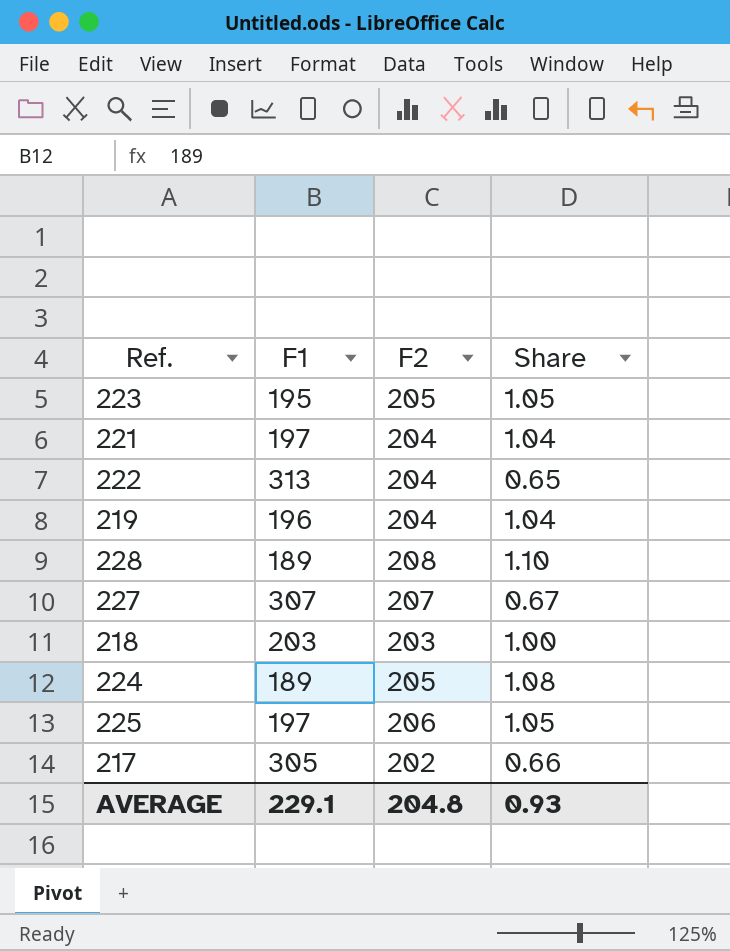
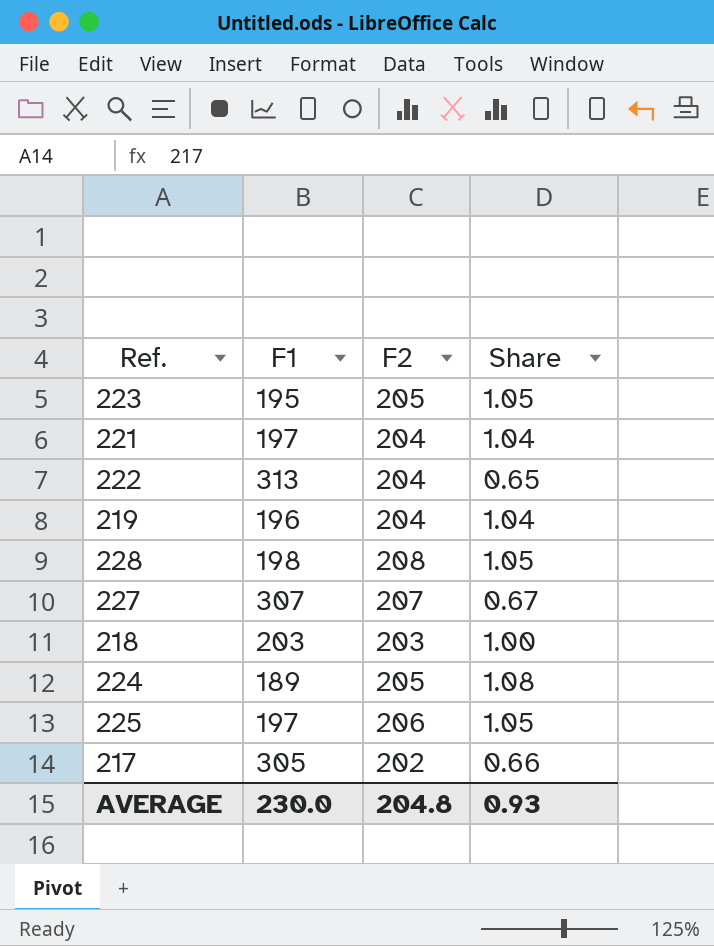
228 | F1: 189 -> 198
228 | Share: 1.10 -> 1.05
AVERAGE | F1: 229.1 -> 230.0

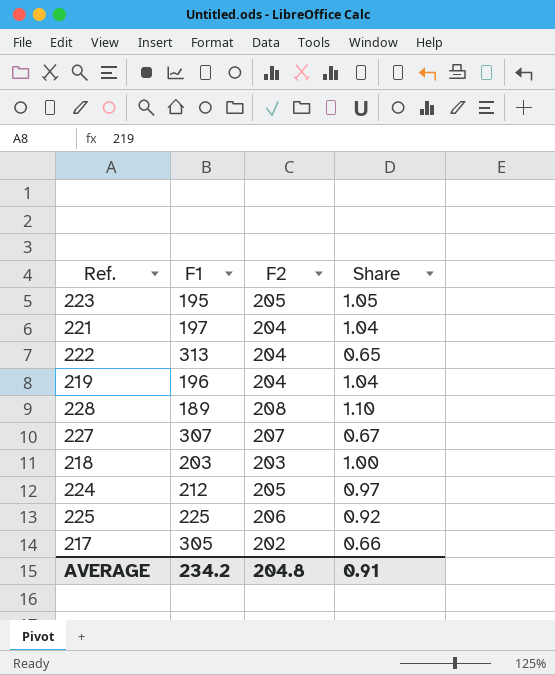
228 | F1: 198 -> 189
228 | Share: 1.05 -> 1.10
224 | F1: 189 -> 212
224 | Share: 1.08 -> 0.97
225 | F1: 197 -> 225
225 | Share: 1.05 -> 0.92
AVERAGE | F1: 230.0 -> 234.2
AVERAGE | Share: 0.93 -> 0.91

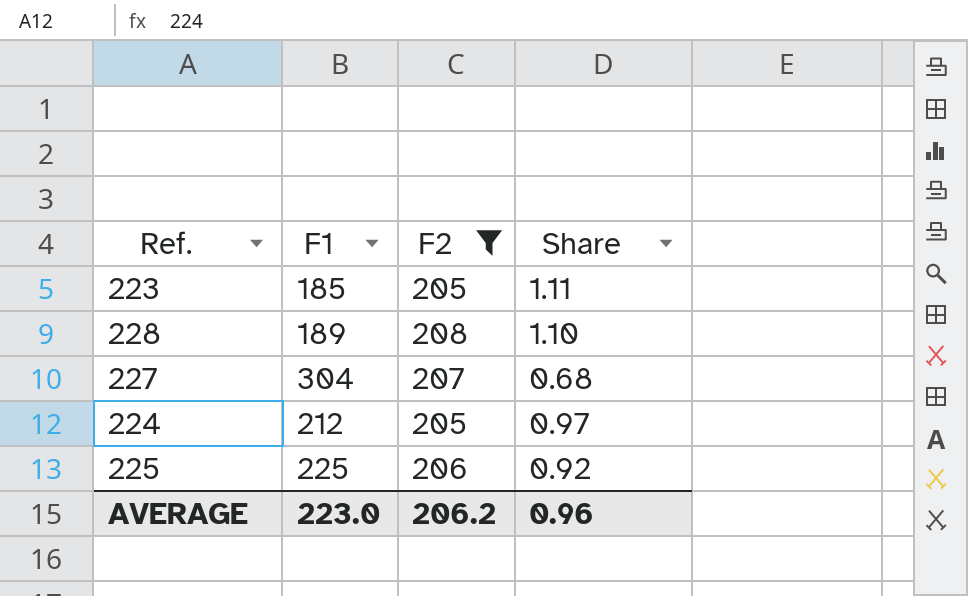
filter: none -> F2 >= 205
223 | F1: 195 -> 185
223 | Share: 1.05 -> 1.11
227 | F1: 307 -> 304
227 | Share: 0.67 -> 0.68
AVERAGE | F1: 234.2 -> 223.0
AVERAGE | F2: 204.8 -> 206.2
AVERAGE | Share: 0.91 -> 0.96

